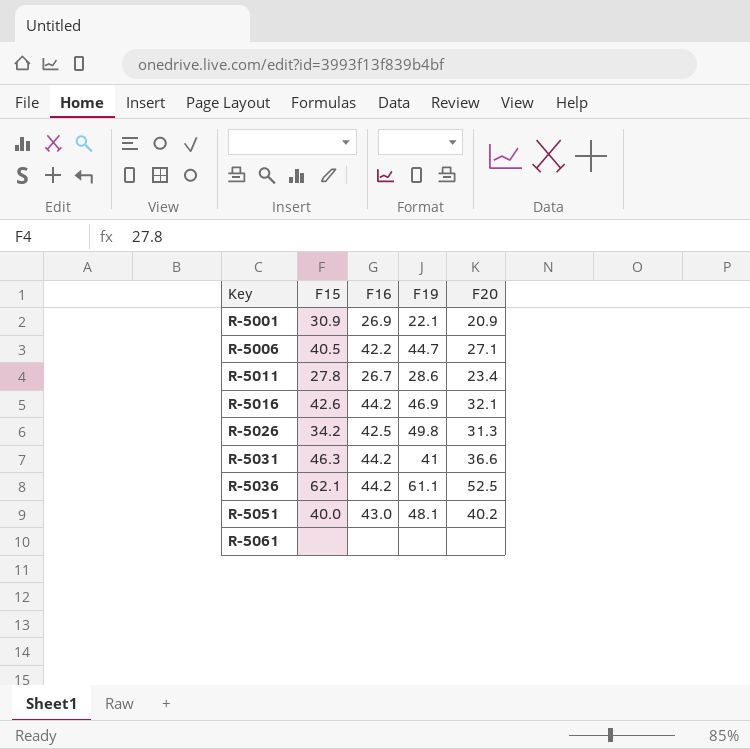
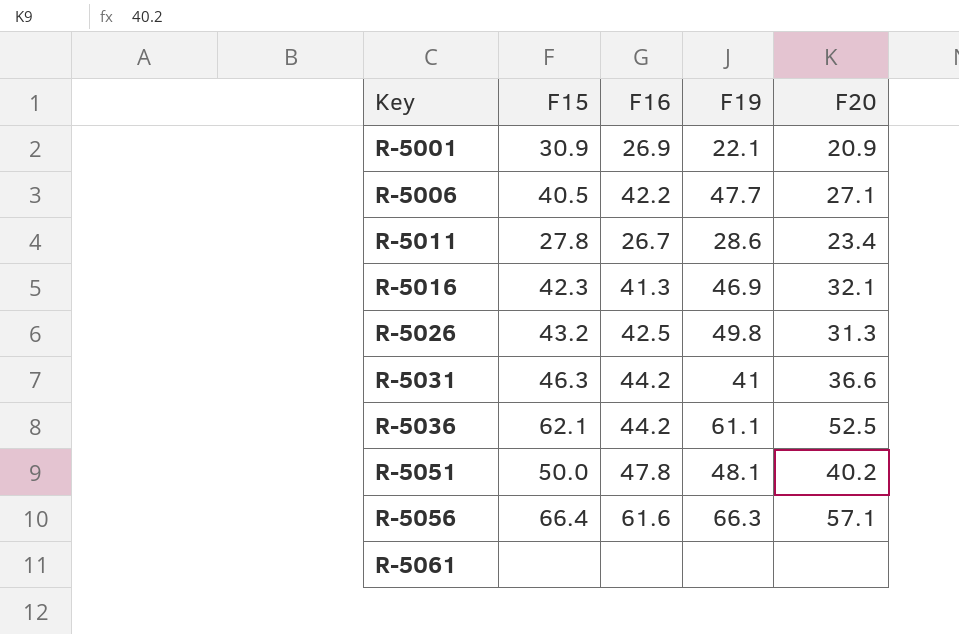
R-5006 | F19: 44.7 -> 47.7
R-5016 | F15: 42.6 -> 42.3
R-5016 | F16: 44.2 -> 41.3
R-5026 | F15: 34.2 -> 43.2
R-5051 | F15: 40.0 -> 50.0
R-5051 | F16: 43.0 -> 47.8
row R-5056: none -> 66.4 | 61.6 | 66.3 | 57.1

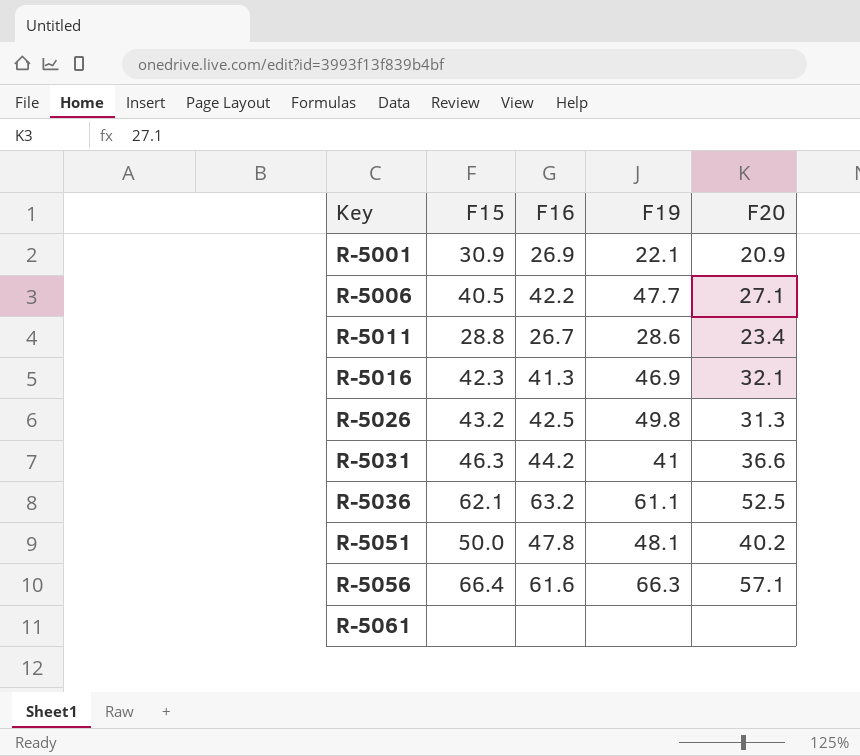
R-5011 | F15: 27.8 -> 28.8
R-5036 | F16: 44.2 -> 63.2

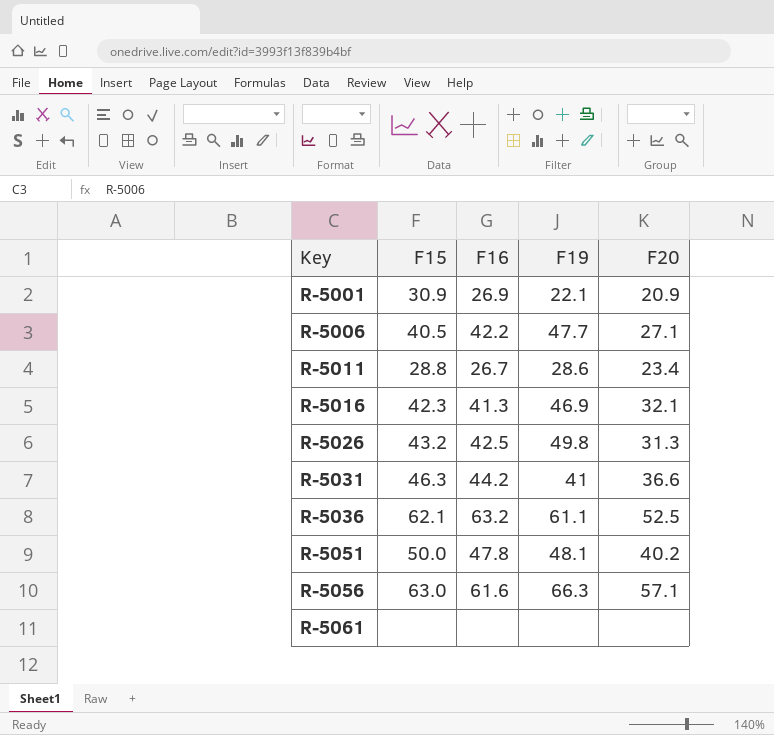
R-5056 | F15: 66.4 -> 63.0

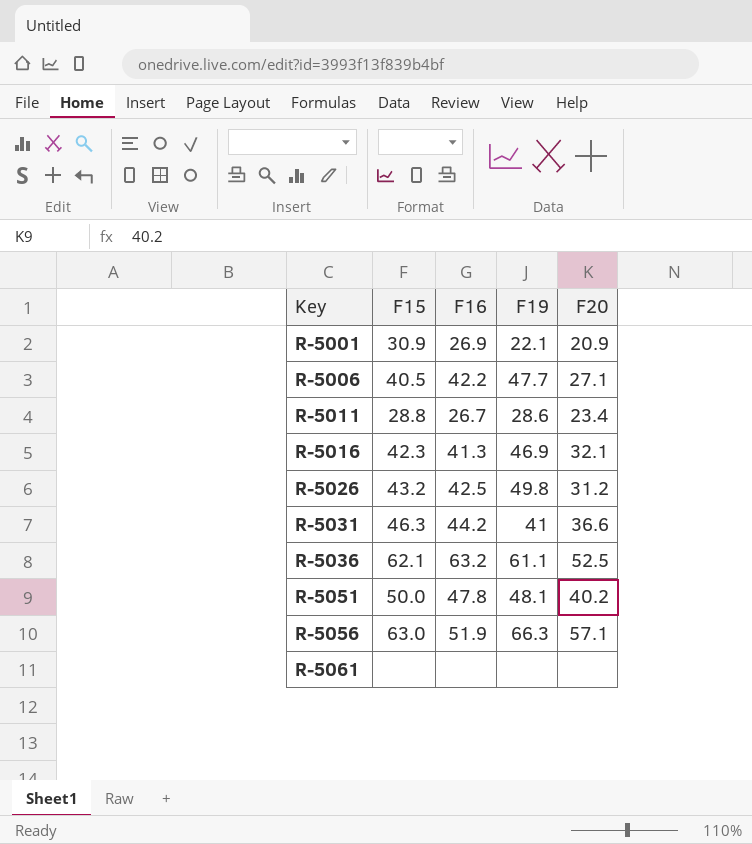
R-5026 | F20: 31.3 -> 31.2
R-5056 | F16: 61.6 -> 51.9

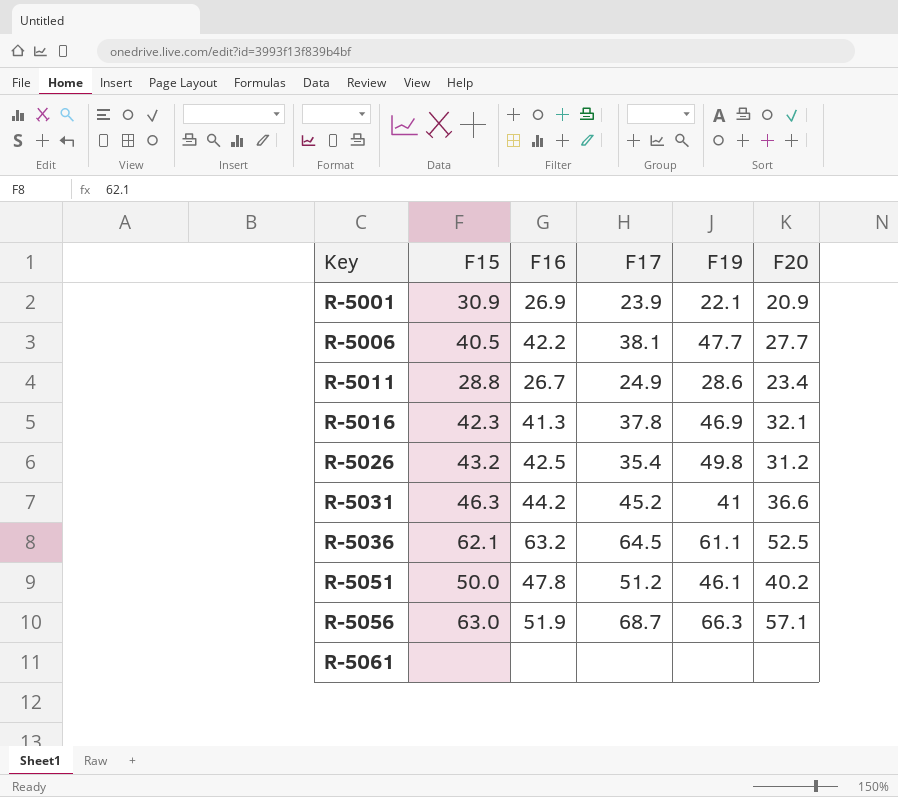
column F17 | position: none -> 4
R-5006 | F20: 27.1 -> 27.7
R-5051 | F19: 48.1 -> 46.1

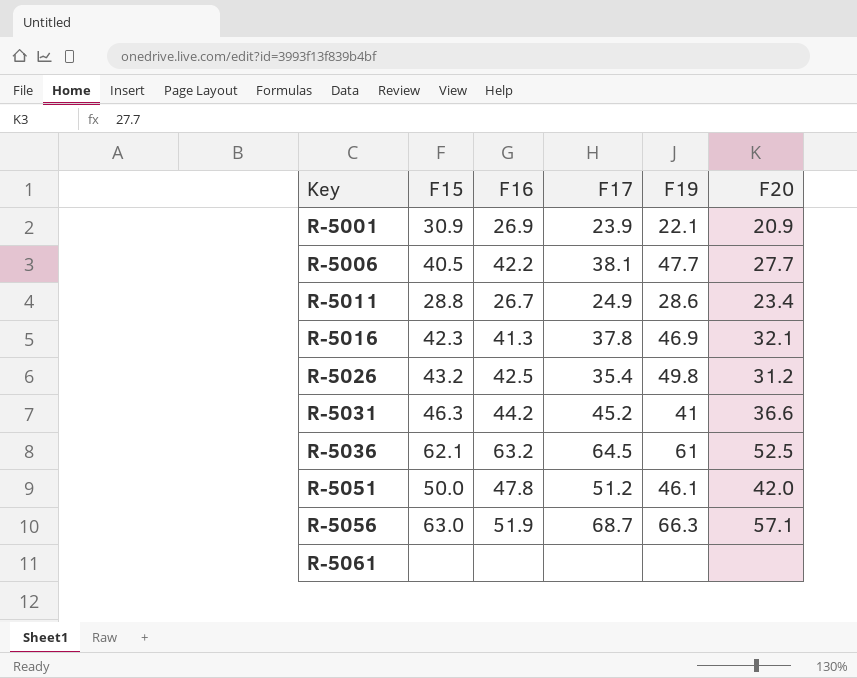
R-5036 | F19: 61.1 -> 61
R-5051 | F20: 40.2 -> 42.0

